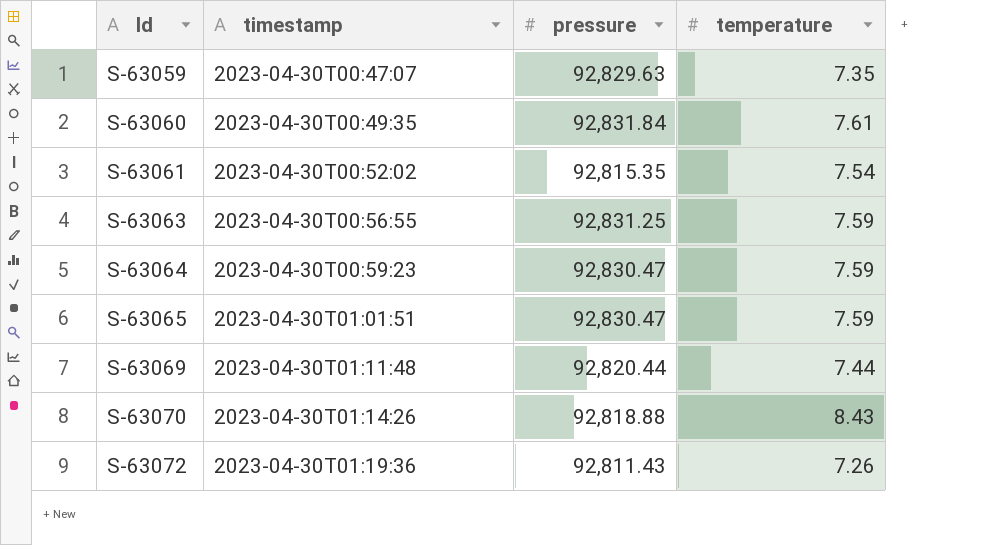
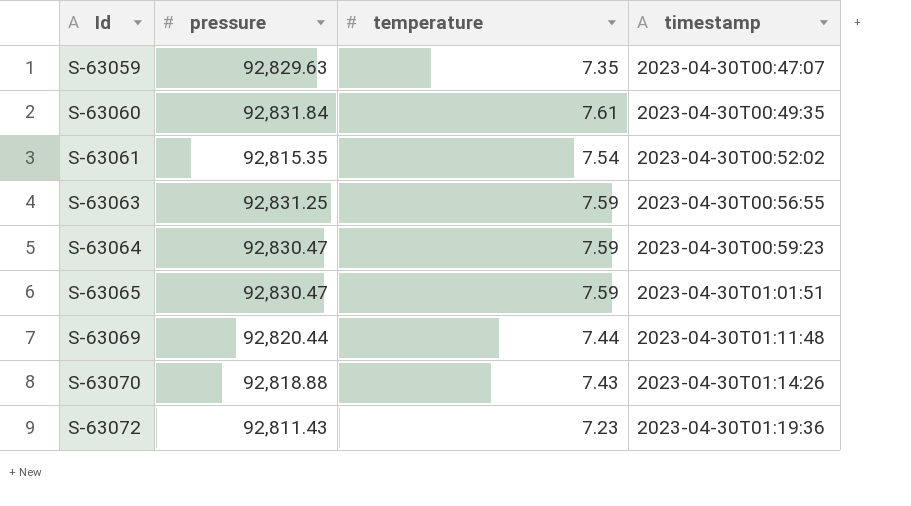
column timestamp | position: 2 -> 4
S-63070 | temperature: 8.43 -> 7.43
S-63072 | temperature: 7.26 -> 7.23

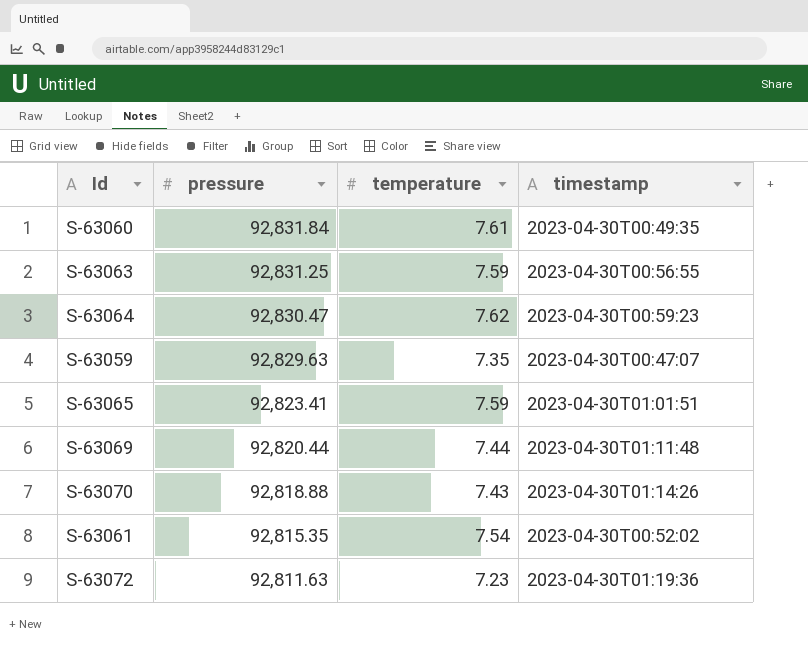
row order: Id ascending -> pressure descending
S-63064 | temperature: 7.59 -> 7.62
S-63065 | pressure: 92,830.47 -> 92,823.41
S-63072 | pressure: 92,811.43 -> 92,811.63

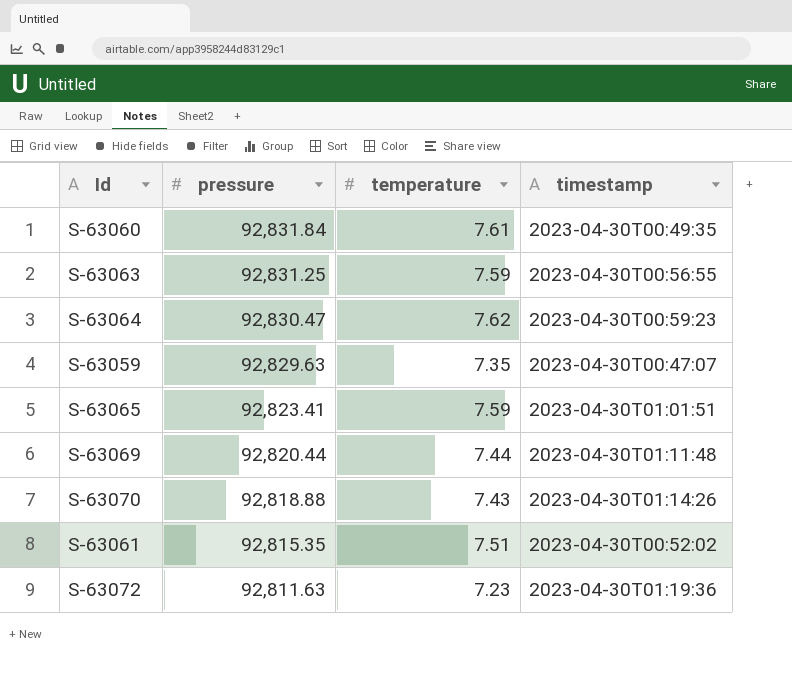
S-63061 | temperature: 7.54 -> 7.51

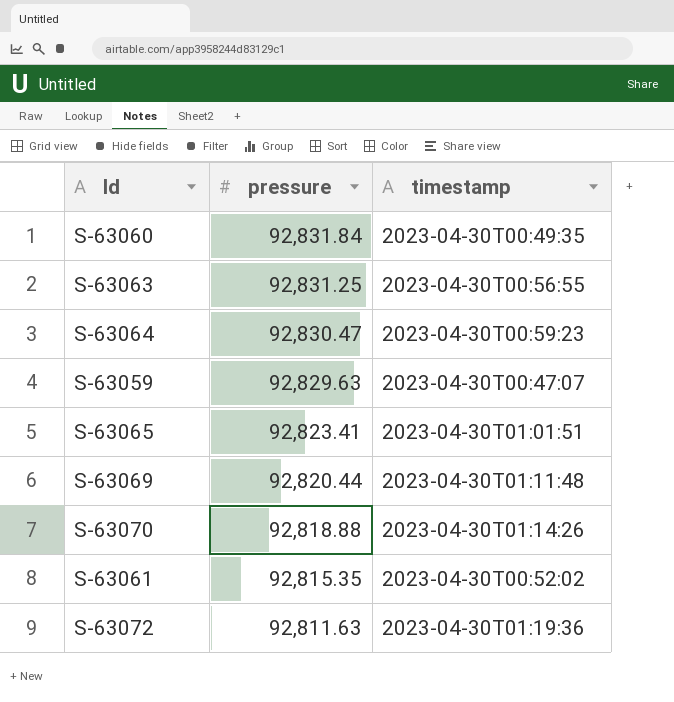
column temperature | position: 3 -> none

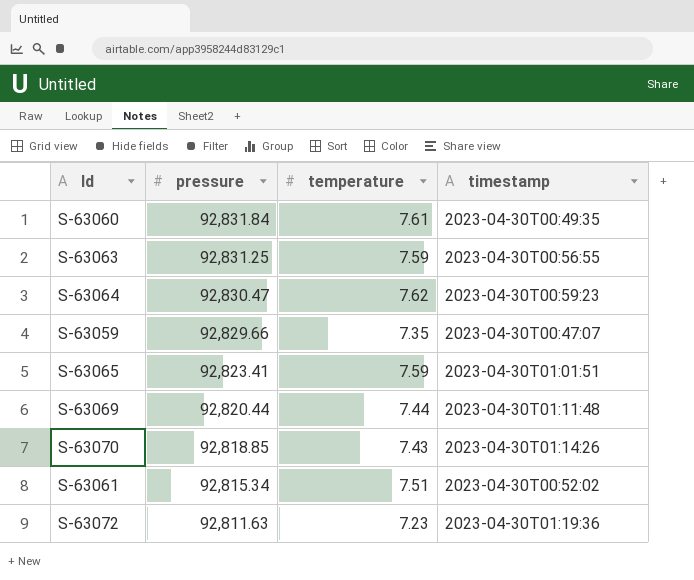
column temperature | position: none -> 3
S-63059 | pressure: 92,829.63 -> 92,829.66
S-63070 | pressure: 92,818.88 -> 92,818.85
S-63061 | pressure: 92,815.35 -> 92,815.34

